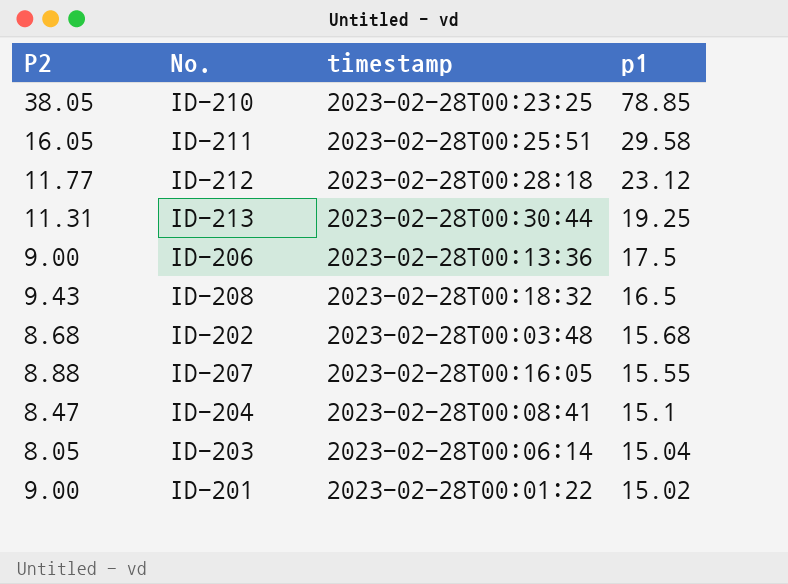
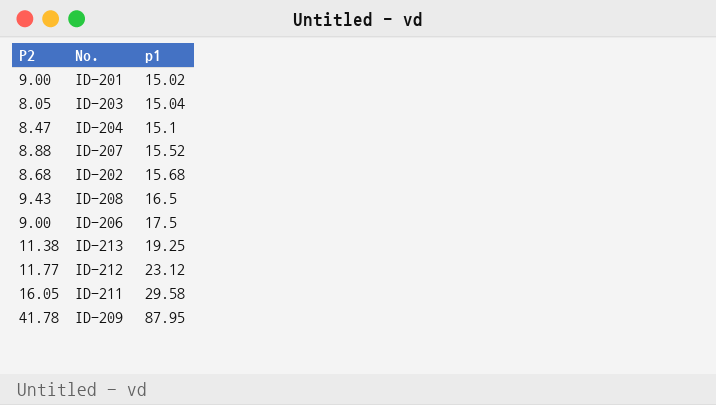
row order: p1 descending -> p1 ascending
column timestamp | position: 3 -> none
row ID-210: 38.05 | 2023-02-28T00:23:25 | 78.85 -> none
ID-207 | p1: 15.55 -> 15.52
ID-213 | P2: 11.31 -> 11.38
row ID-209: none -> 41.78 | 87.95

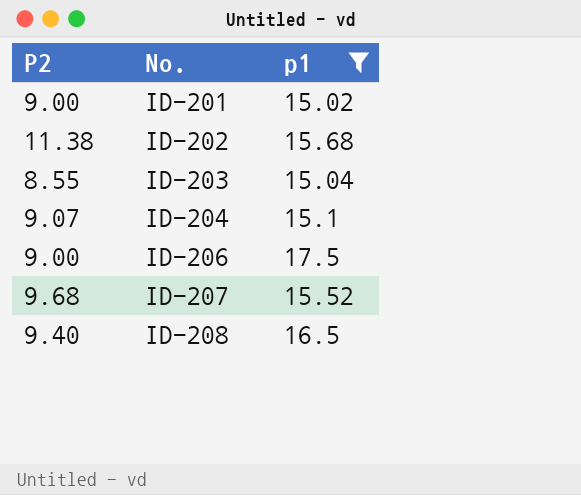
filter: none -> p1 <= 17.5
row order: p1 ascending -> No. ascending
ID-202 | P2: 8.68 -> 11.38
ID-203 | P2: 8.05 -> 8.55
ID-204 | P2: 8.47 -> 9.07
ID-207 | P2: 8.88 -> 9.68
ID-208 | P2: 9.43 -> 9.40

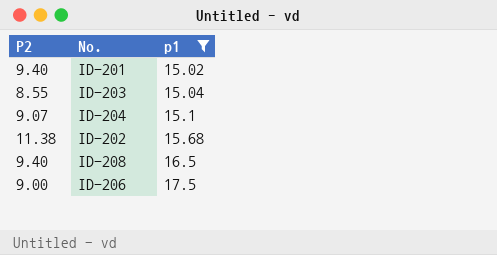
row order: No. ascending -> p1 ascending
row ID-207: 9.68 | 15.52 -> none
ID-201 | P2: 9.00 -> 9.40

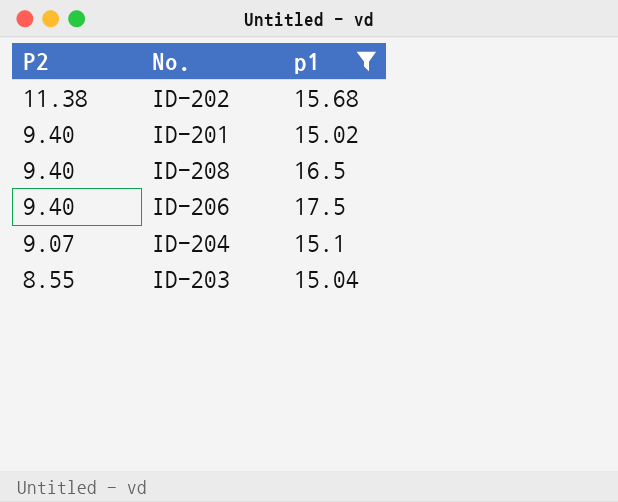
row order: p1 ascending -> P2 descending
ID-206 | P2: 9.00 -> 9.40

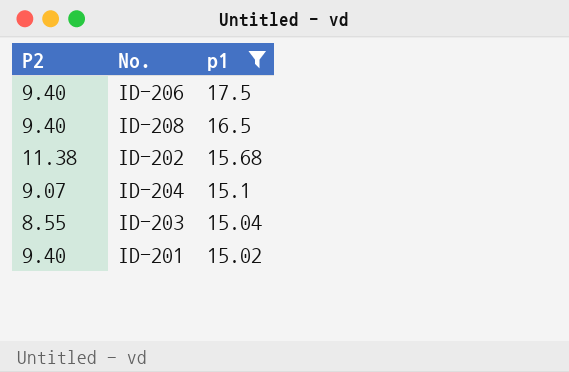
row order: P2 descending -> p1 descending

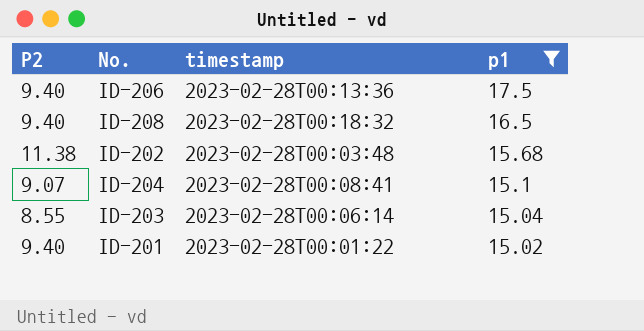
column timestamp | position: none -> 3

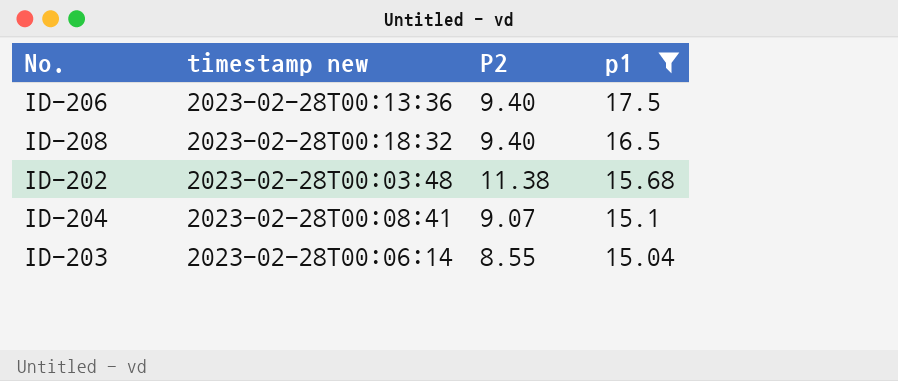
column name: timestamp -> timestamp new
column P2 | position: 1 -> 3
row ID-201: 9.40 | 2023-02-28T00:01:22 | 15.02 -> none

